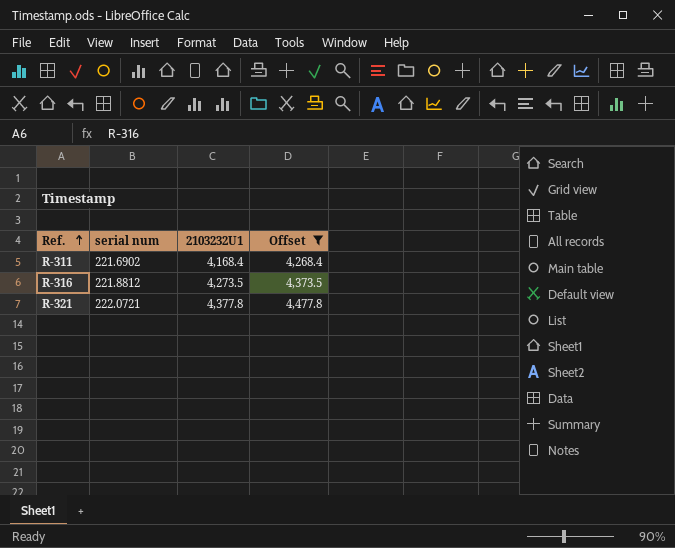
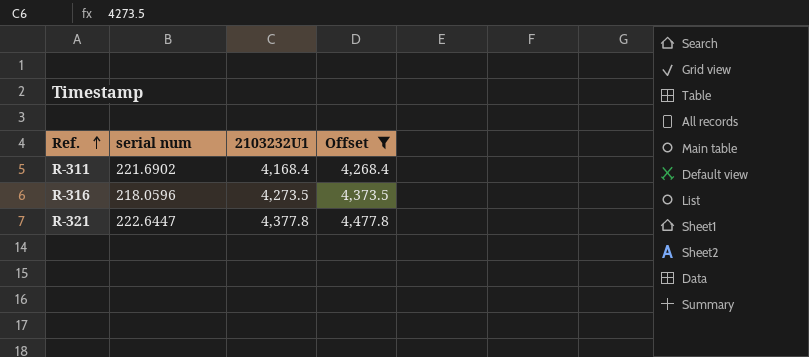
R-316 | serial num: 221.8812 -> 218.0596
R-321 | serial num: 222.0721 -> 222.6447

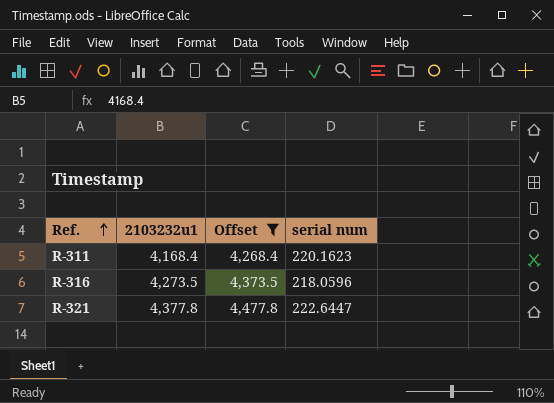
column name: 2103232U1 -> 2103232u1
column serial num | position: 2 -> 4
R-311 | serial num: 221.6902 -> 220.1623

